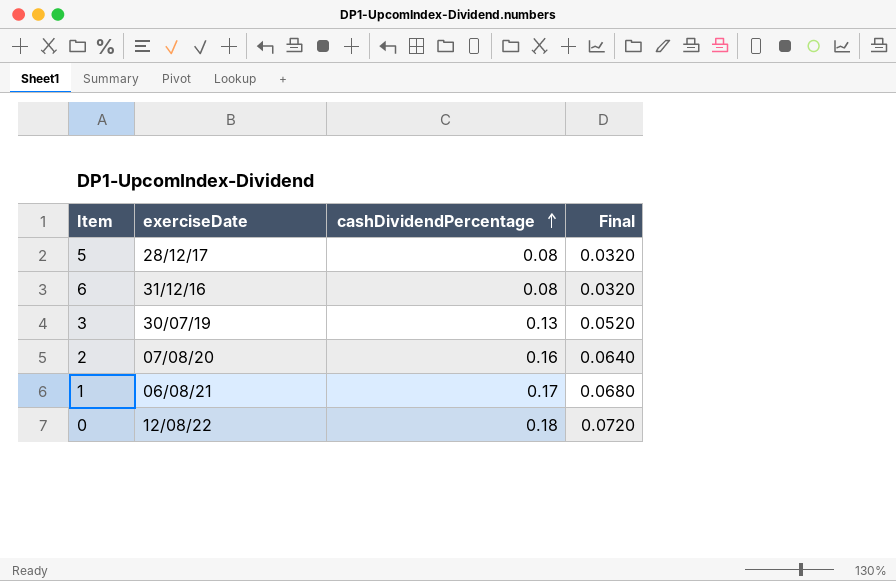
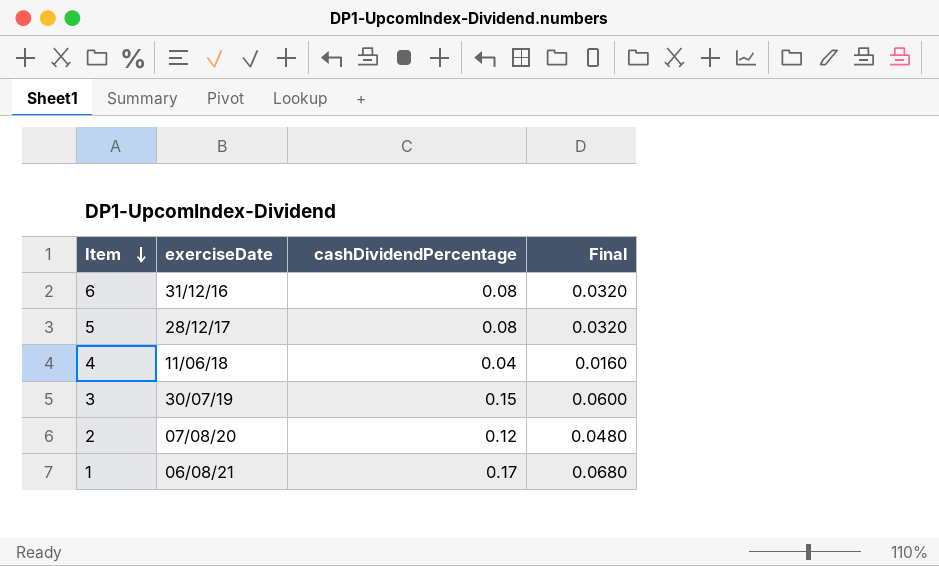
row order: cashDividendPercentage ascending -> Item descending
row 0: 12/08/22 | 0.18 | 0.0720 -> none
row 4: none -> 11/06/18 | 0.04 | 0.0160
3 | cashDividendPercentage: 0.13 -> 0.15
3 | Final: 0.0520 -> 0.0600
2 | cashDividendPercentage: 0.16 -> 0.12
2 | Final: 0.0640 -> 0.0480

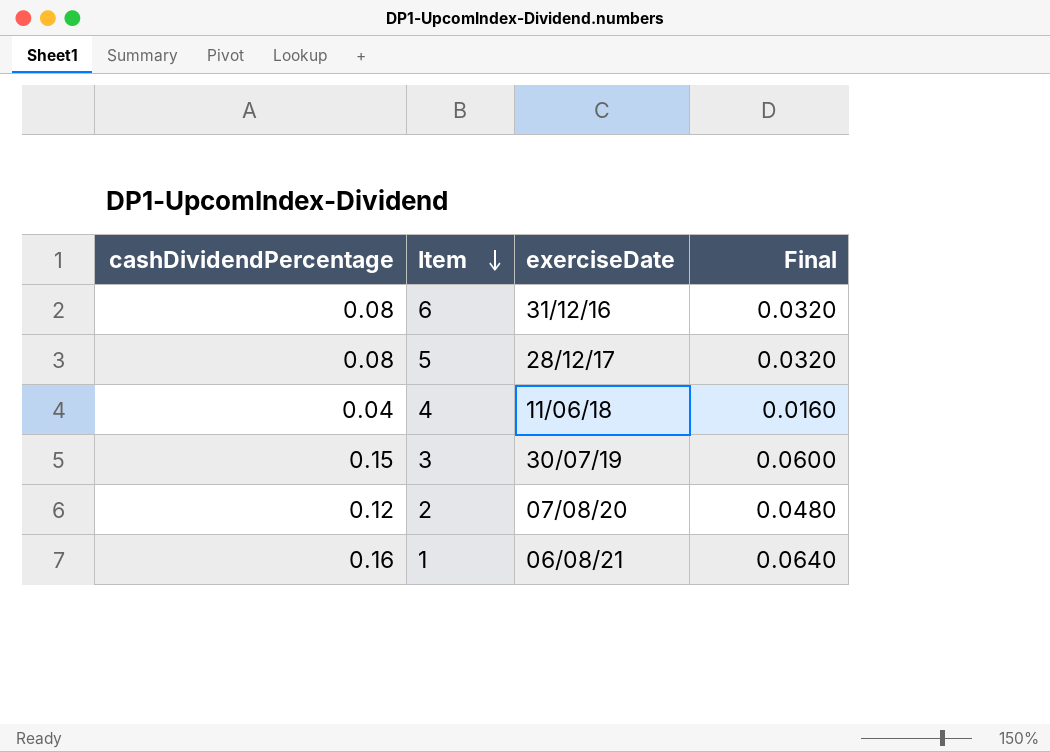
column cashDividendPercentage | position: 3 -> 1
1 | cashDividendPercentage: 0.17 -> 0.16
1 | Final: 0.0680 -> 0.0640

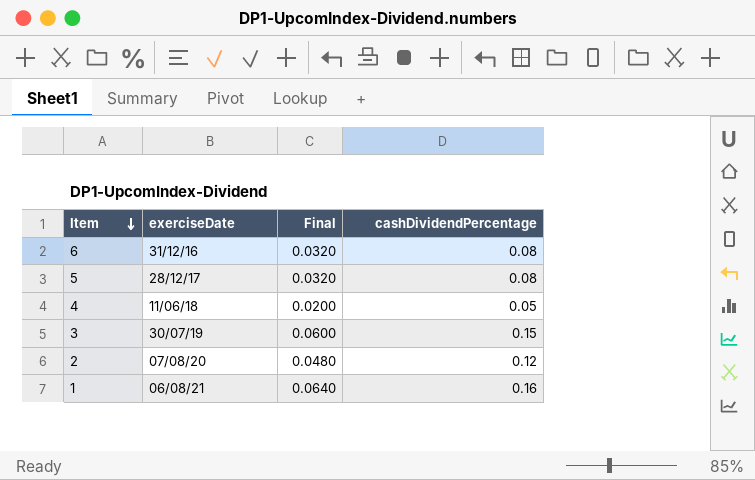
column cashDividendPercentage | position: 1 -> 4
4 | Final: 0.0160 -> 0.0200
4 | cashDividendPercentage: 0.04 -> 0.05

